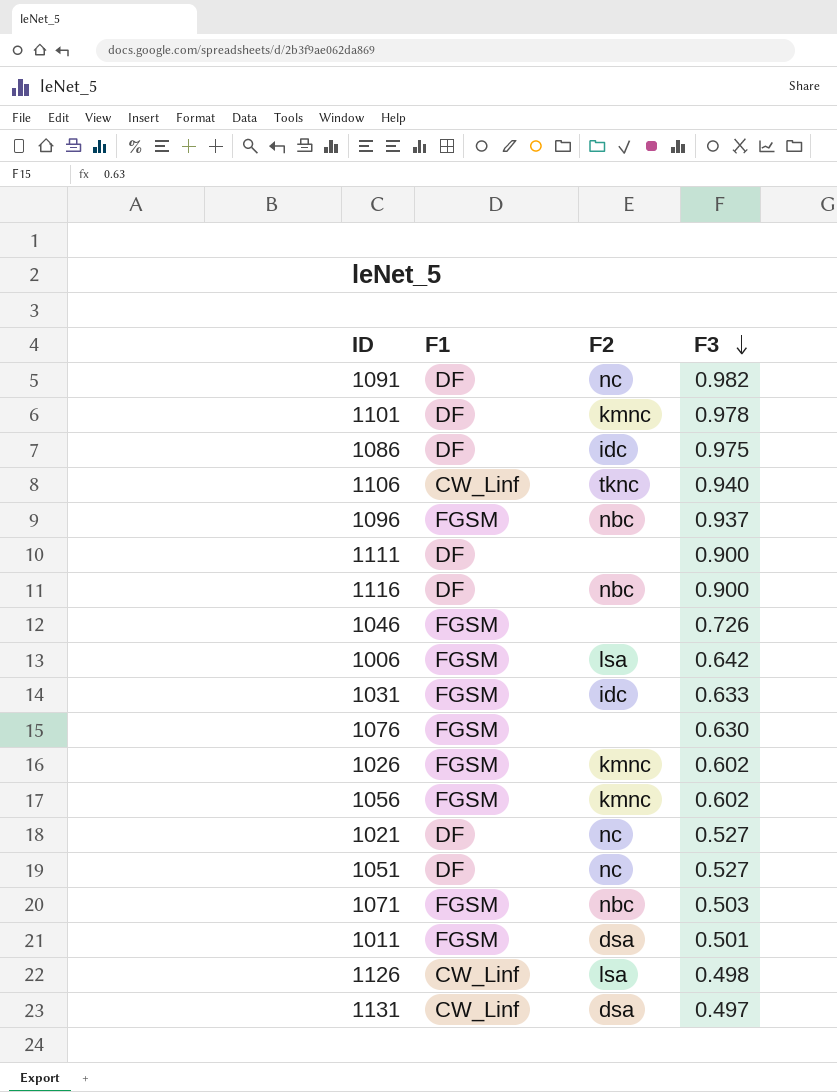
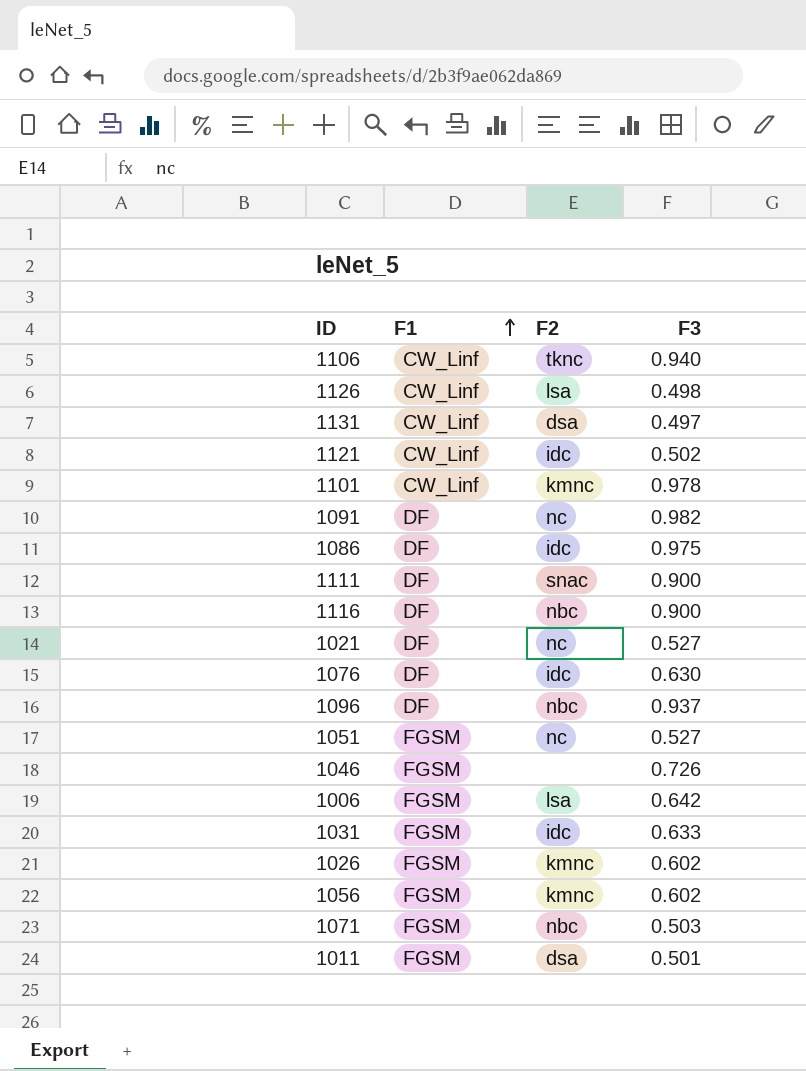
row order: F3 descending -> F1 ascending
row 1121: none -> CW_Linf | idc | 0.502
1101 | F1: DF -> CW_Linf
1111 | F2: none -> snac
1076 | F1: FGSM -> DF
1076 | F2: none -> idc
1096 | F1: FGSM -> DF
1051 | F1: DF -> FGSM

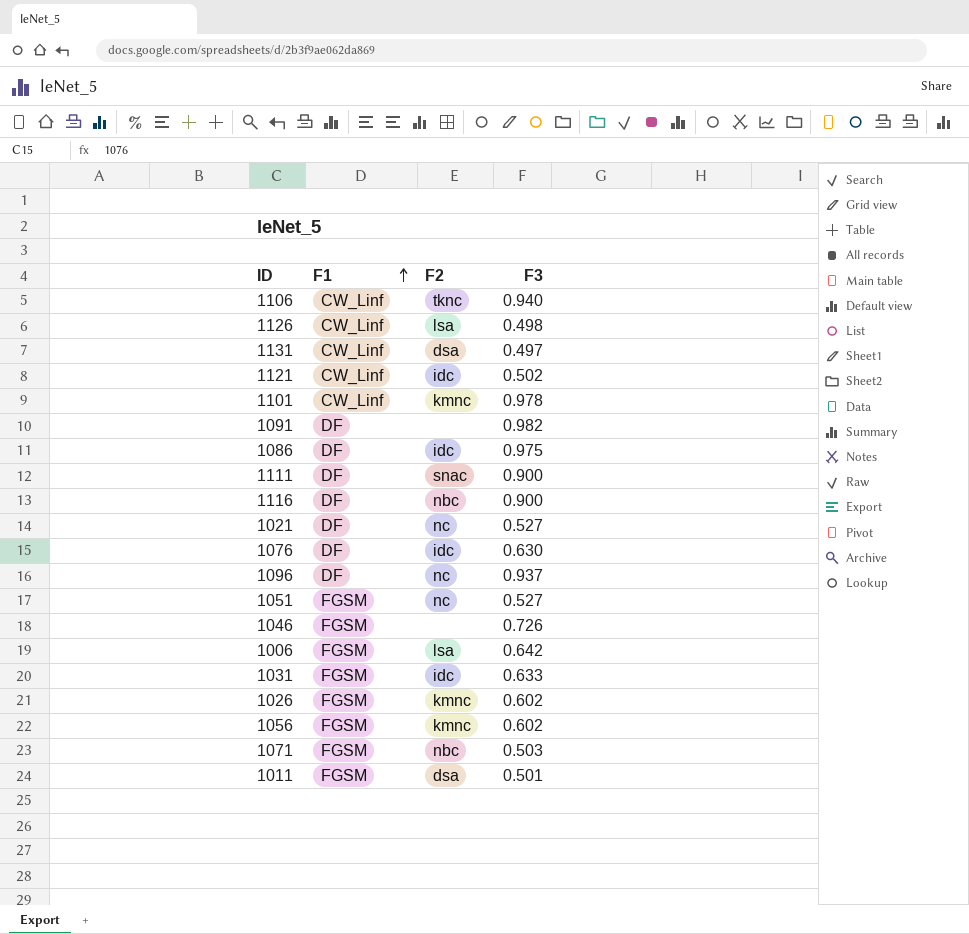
1091 | F2: nc -> none
1096 | F2: nbc -> nc

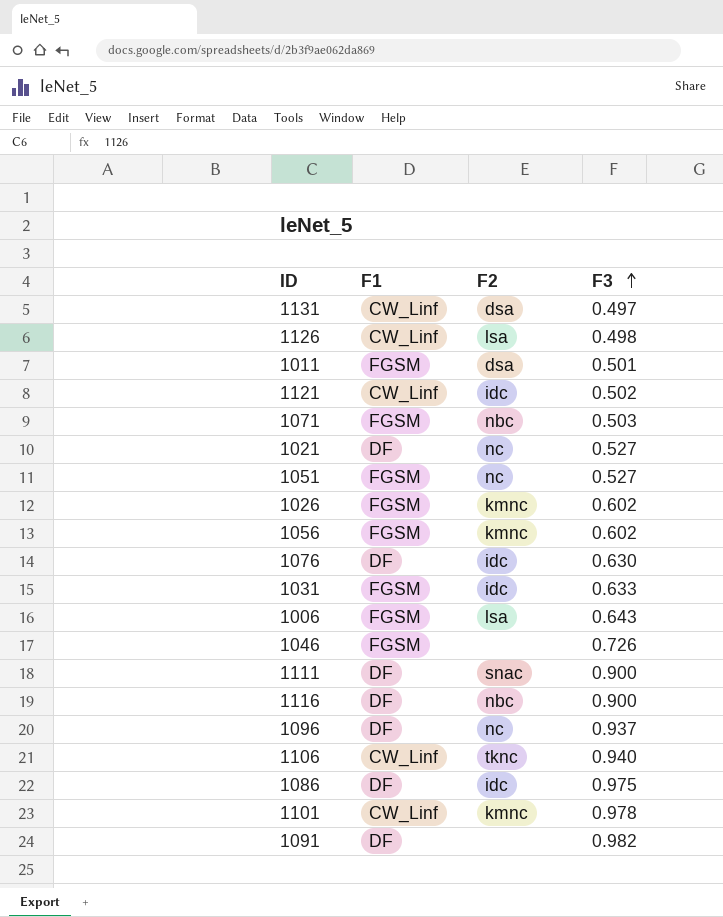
row order: F1 ascending -> F3 ascending
1006 | F3: 0.642 -> 0.643

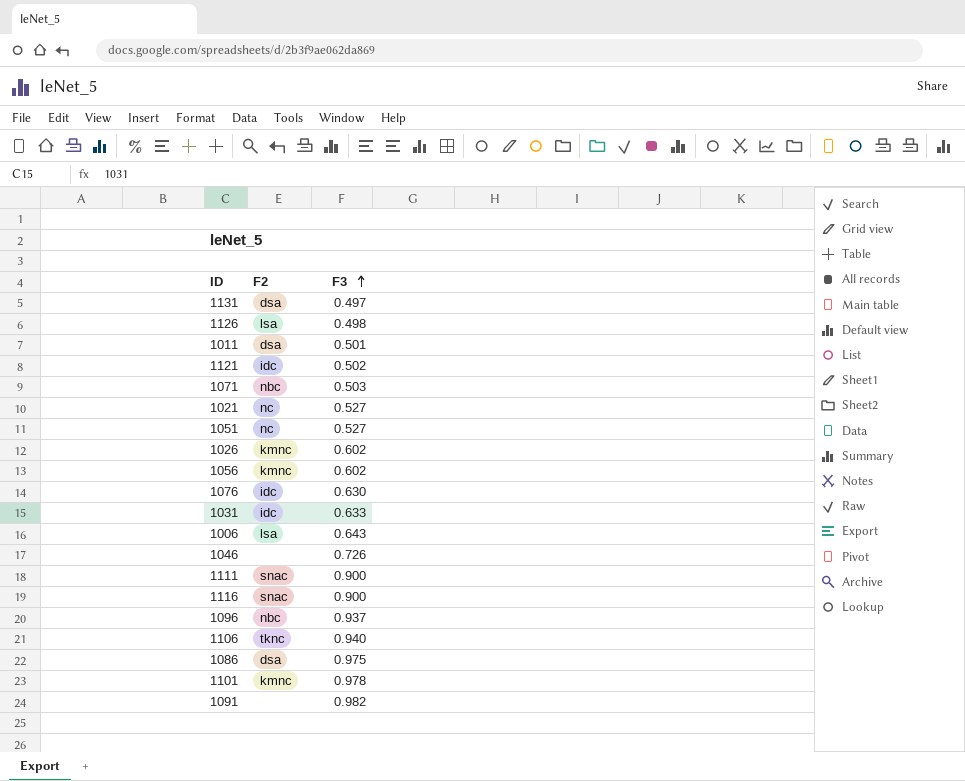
column F1 | position: 2 -> none
1116 | F2: nbc -> snac
1096 | F2: nc -> nbc
1086 | F2: idc -> dsa

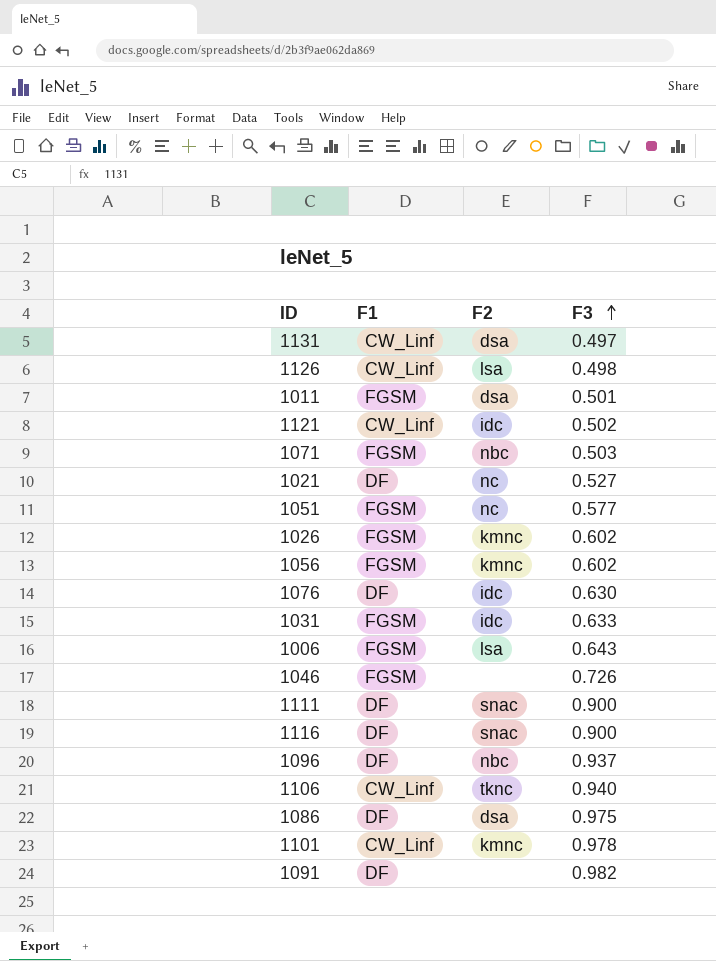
column F1 | position: none -> 2
1051 | F3: 0.527 -> 0.577

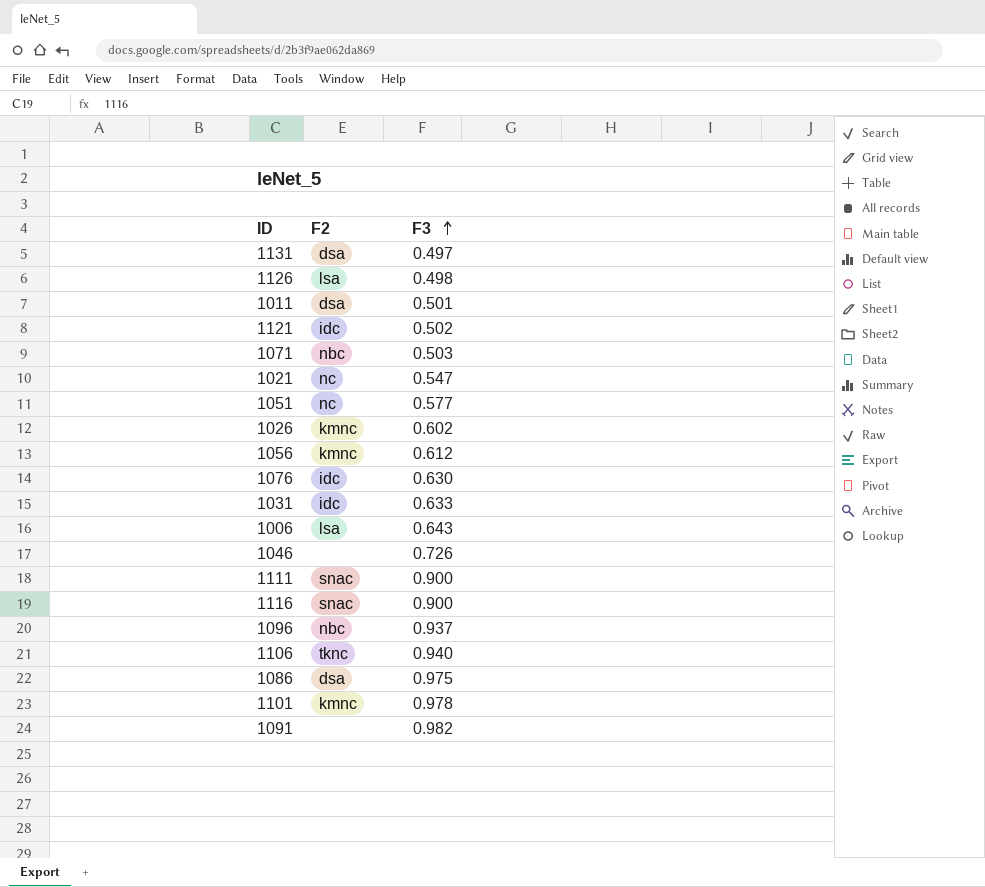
column F1 | position: 2 -> none
1021 | F3: 0.527 -> 0.547
1056 | F3: 0.602 -> 0.612

